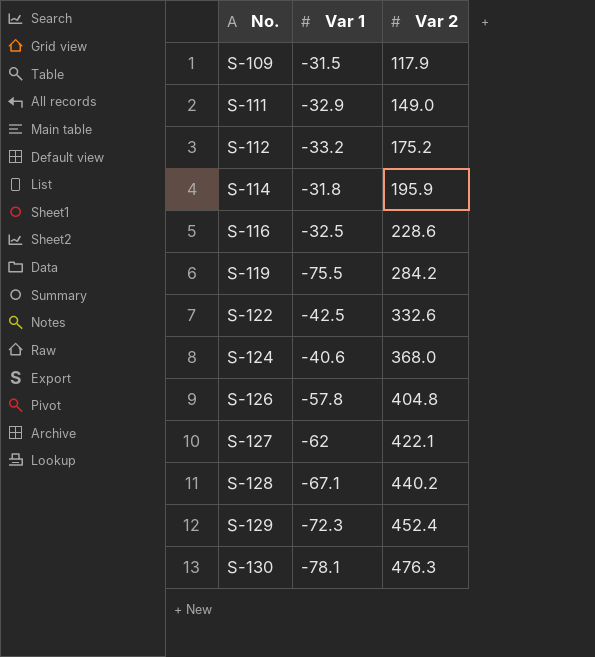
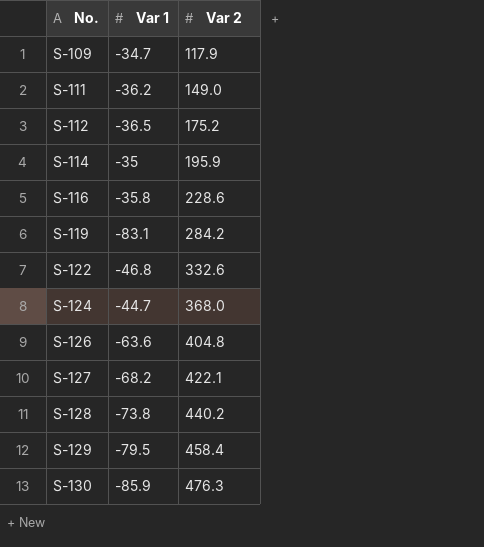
S-109 | Var 1: -31.5 -> -34.7
S-111 | Var 1: -32.9 -> -36.2
S-112 | Var 1: -33.2 -> -36.5
S-114 | Var 1: -31.8 -> -35
S-116 | Var 1: -32.5 -> -35.8
S-119 | Var 1: -75.5 -> -83.1
S-122 | Var 1: -42.5 -> -46.8
S-124 | Var 1: -40.6 -> -44.7
S-126 | Var 1: -57.8 -> -63.6
S-127 | Var 1: -62 -> -68.2
S-128 | Var 1: -67.1 -> -73.8
S-129 | Var 1: -72.3 -> -79.5
S-129 | Var 2: 452.4 -> 458.4
S-130 | Var 1: -78.1 -> -85.9

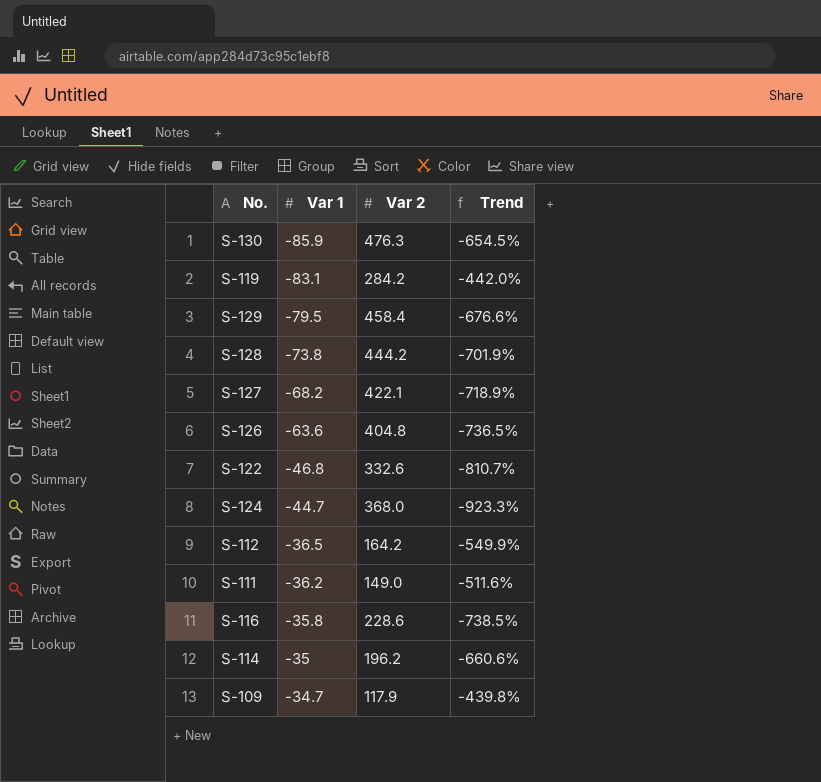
row order: No. ascending -> Var 1 ascending
column Trend | formula: none -> ([Var 2] - [Var 1]) / [Var 1]
S-128 | Var 2: 440.2 -> 444.2
S-112 | Var 2: 175.2 -> 164.2
S-114 | Var 2: 195.9 -> 196.2

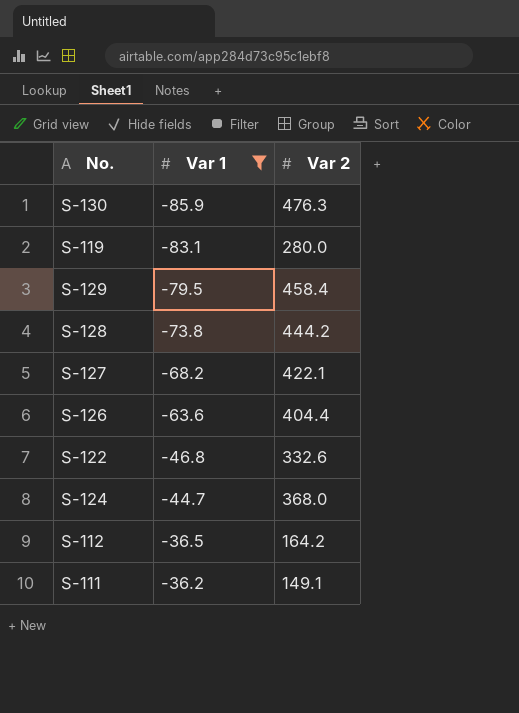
filter: none -> Var 1 <= -36.2
column Trend | formula: ([Var 2] - [Var 1]) / [Var 1] -> none
S-119 | Var 2: 284.2 -> 280.0
S-126 | Var 2: 404.8 -> 404.4
S-111 | Var 2: 149.0 -> 149.1

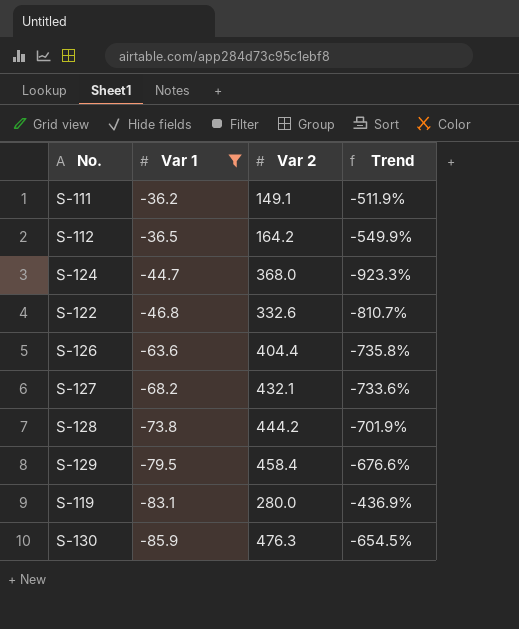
row order: Var 1 ascending -> Var 1 descending
column Trend | formula: none -> ([Var 2] - [Var 1]) / [Var 1]
S-127 | Var 2: 422.1 -> 432.1

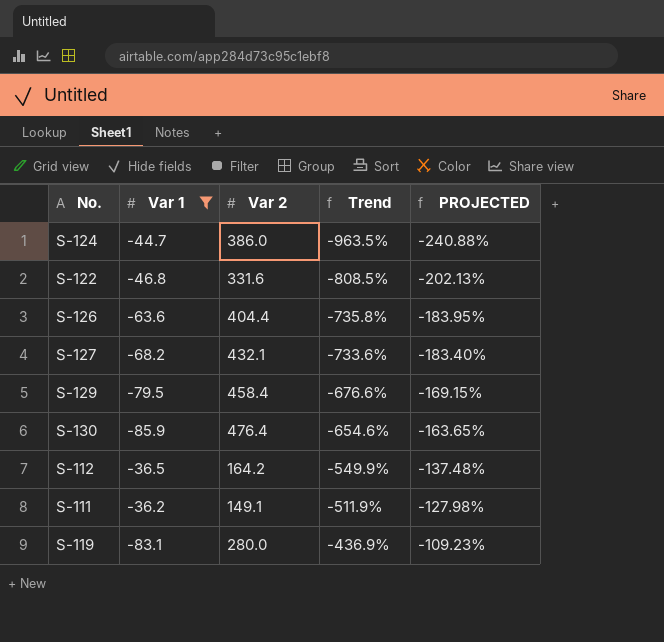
row order: Var 1 descending -> Trend ascending
column PROJECTED | formula: none -> [Trend] * 0.25
row S-128: -73.8 | 444.2 | -701.9% -> none
S-124 | Var 2: 368.0 -> 386.0
S-124 | Trend: -923.3% -> -963.5%
S-122 | Var 2: 332.6 -> 331.6
S-122 | Trend: -810.7% -> -808.5%
S-130 | Var 2: 476.3 -> 476.4
S-130 | Trend: -654.5% -> -654.6%

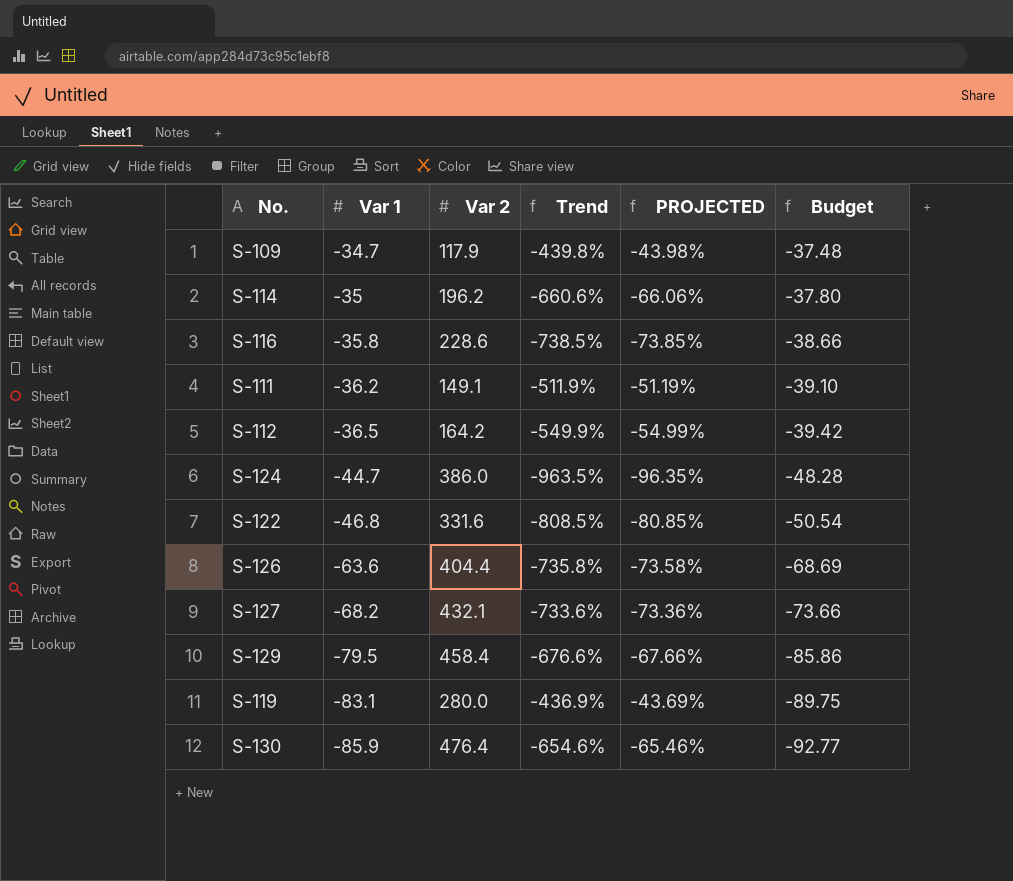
filter: Var 1 <= -36.2 -> none
row order: Trend ascending -> Var 1 descending
column PROJECTED | formula: [Trend] * 0.25 -> [Trend] * 0.1
column Budget | formula: none -> [Var 1] * 1.08

